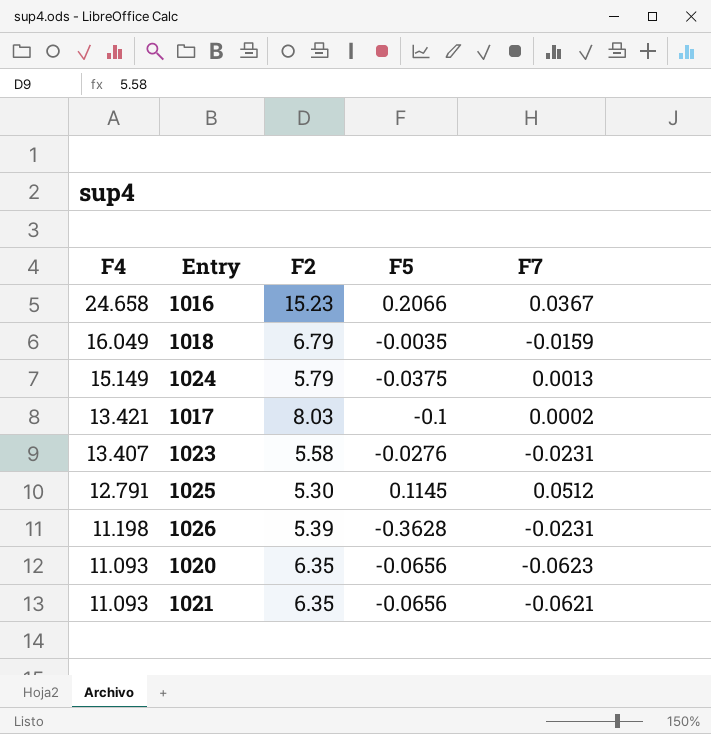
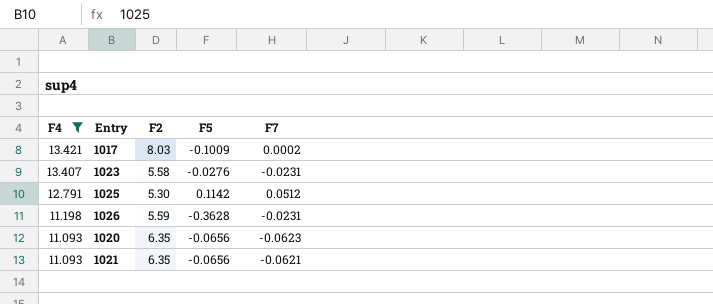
filter: none -> F4 <= 13.421
1017 | F5: -0.1 -> -0.1009
1025 | F5: 0.1145 -> 0.1142
1026 | F2: 5.39 -> 5.59

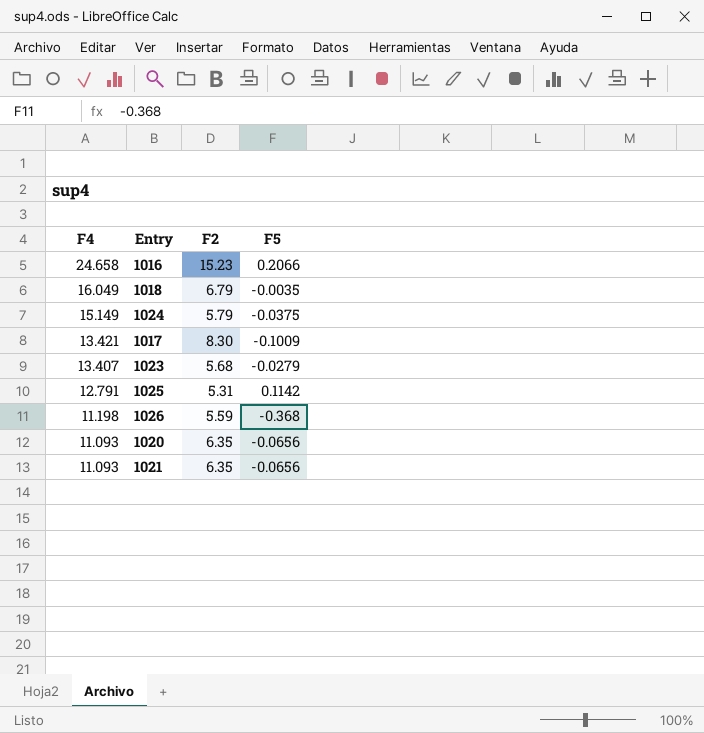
filter: F4 <= 13.421 -> none
column F7 | position: 5 -> none
1017 | F2: 8.03 -> 8.30
1023 | F2: 5.58 -> 5.68
1023 | F5: -0.0276 -> -0.0279
1025 | F2: 5.30 -> 5.31
1026 | F5: -0.3628 -> -0.368

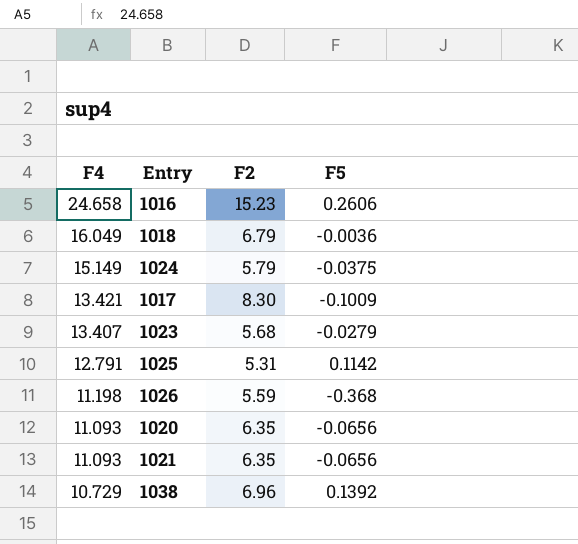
1016 | F5: 0.2066 -> 0.2606
1018 | F5: -0.0035 -> -0.0036
row 1038: none -> 10.729 | 6.96 | 0.1392

